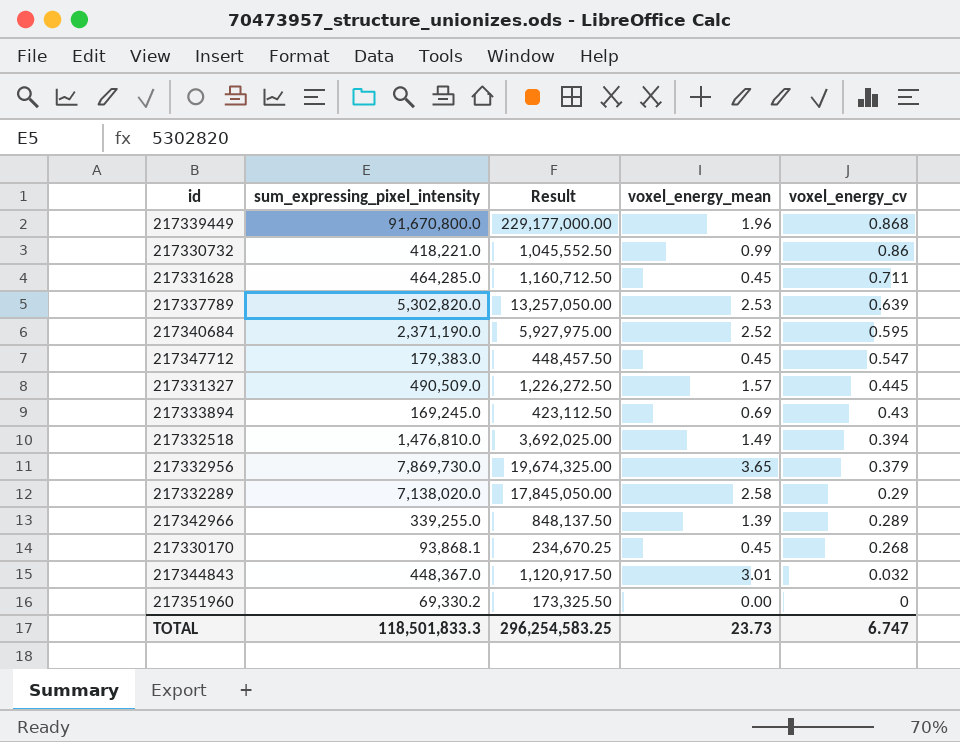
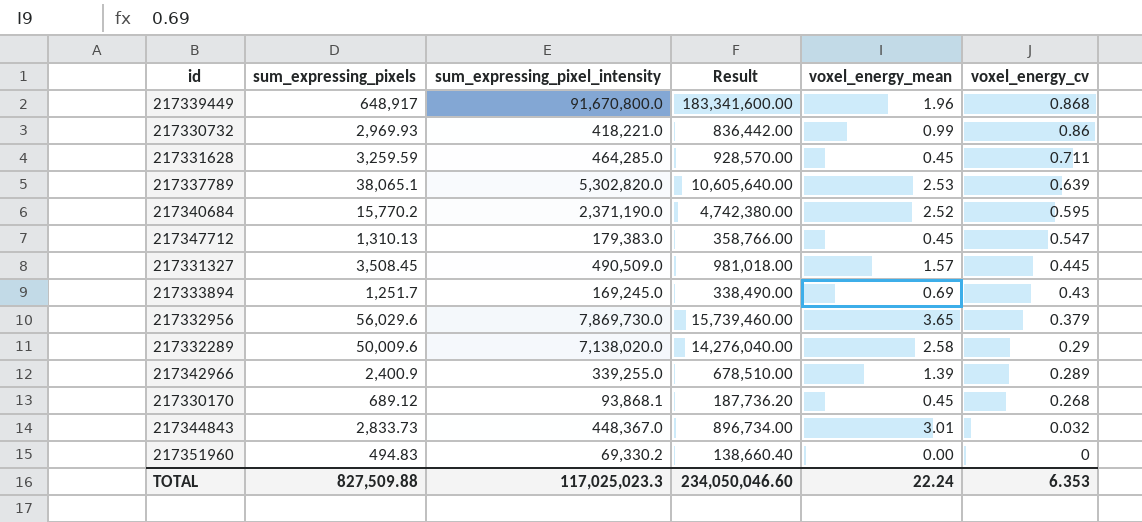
column sum_expressing_pixels | position: none -> 2
column Result | formula: [sum_expressing_pixel_intensity] * 2.5 -> [sum_expressing_pixel_intensity] * 2
row 217332518: 1,476,810.0 | 3,692,025.00 | 1.49 | 0.394 -> none
TOTAL | sum_expressing_pixel_intensity: 118,501,833.3 -> 117,025,023.3
TOTAL | Result: 296,254,583.25 -> 234,050,046.60
TOTAL | voxel_energy_mean: 23.73 -> 22.24
TOTAL | voxel_energy_cv: 6.747 -> 6.353

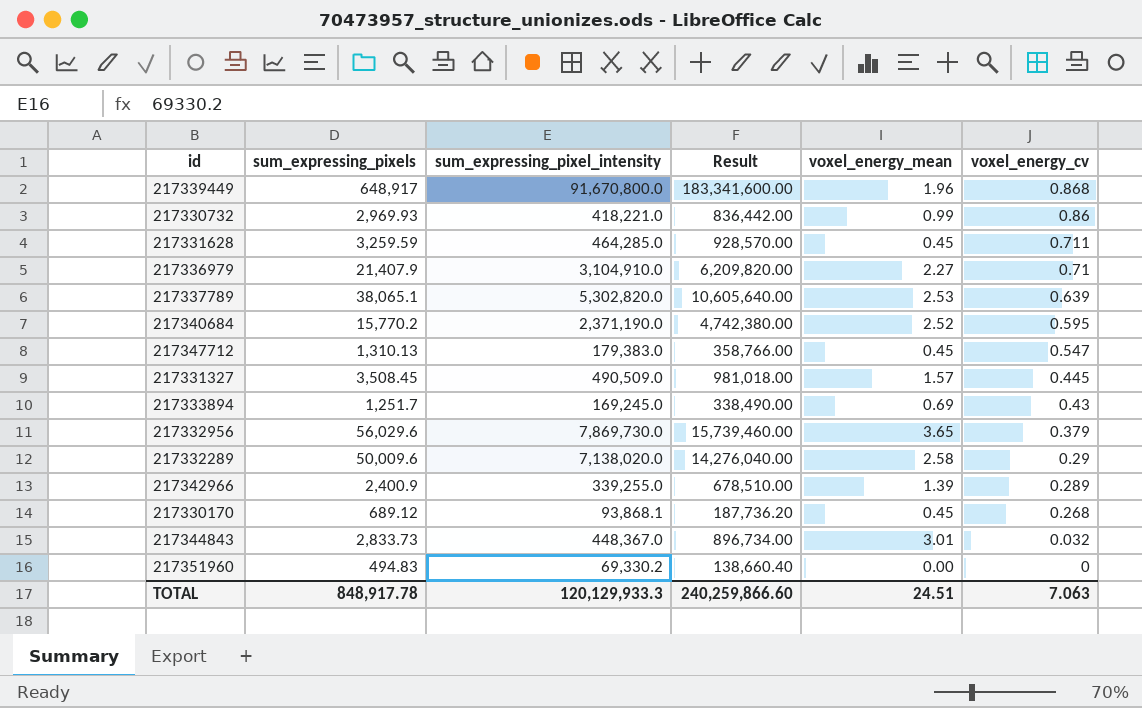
row 217336979: none -> 21,407.9 | 3,104,910.0 | 6,209,820.00 | 2.27 | 0.71
TOTAL | sum_expressing_pixels: 827,509.88 -> 848,917.78
TOTAL | sum_expressing_pixel_intensity: 117,025,023.3 -> 120,129,933.3
TOTAL | Result: 234,050,046.60 -> 240,259,866.60
TOTAL | voxel_energy_mean: 22.24 -> 24.51
TOTAL | voxel_energy_cv: 6.353 -> 7.063

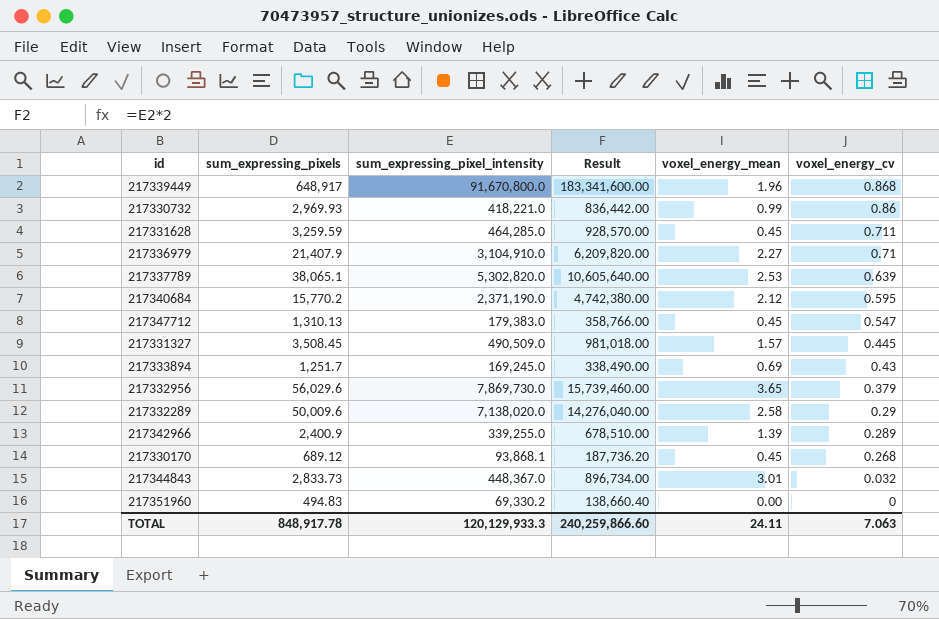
217340684 | voxel_energy_mean: 2.52 -> 2.12
TOTAL | voxel_energy_mean: 24.51 -> 24.11

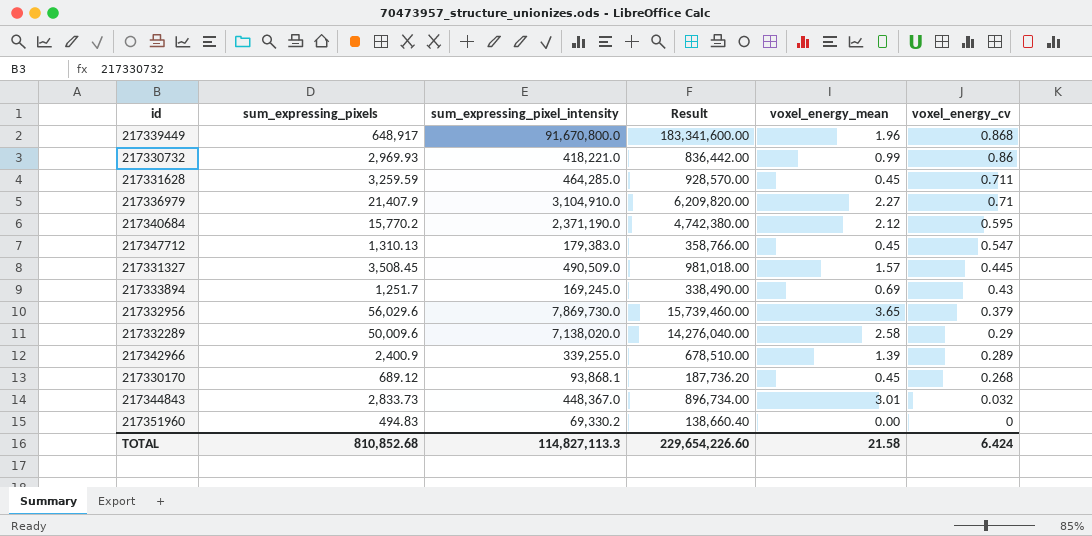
row 217337789: 38,065.1 | 5,302,820.0 | 10,605,640.00 | 2.53 | 0.639 -> none
TOTAL | sum_expressing_pixels: 848,917.78 -> 810,852.68
TOTAL | sum_expressing_pixel_intensity: 120,129,933.3 -> 114,827,113.3
TOTAL | Result: 240,259,866.60 -> 229,654,226.60
TOTAL | voxel_energy_mean: 24.11 -> 21.58
TOTAL | voxel_energy_cv: 7.063 -> 6.424

